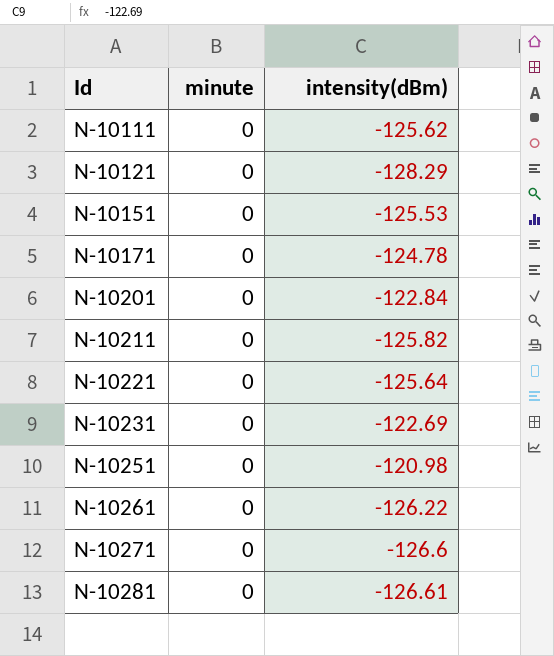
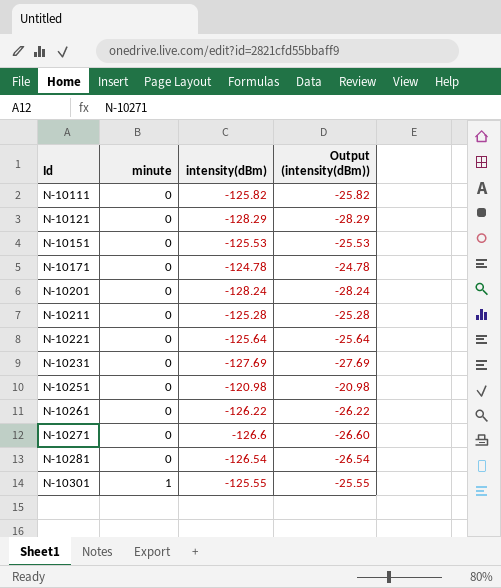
column Output (intensity(dBm)) | formula: none -> [intensity(dBm)] + 100
N-10111 | intensity(dBm): -125.62 -> -125.82
N-10201 | intensity(dBm): -122.84 -> -128.24
N-10211 | intensity(dBm): -125.82 -> -125.28
N-10231 | intensity(dBm): -122.69 -> -127.69
N-10281 | intensity(dBm): -126.61 -> -126.54
row N-10301: none -> 1 | -125.55 | -25.55

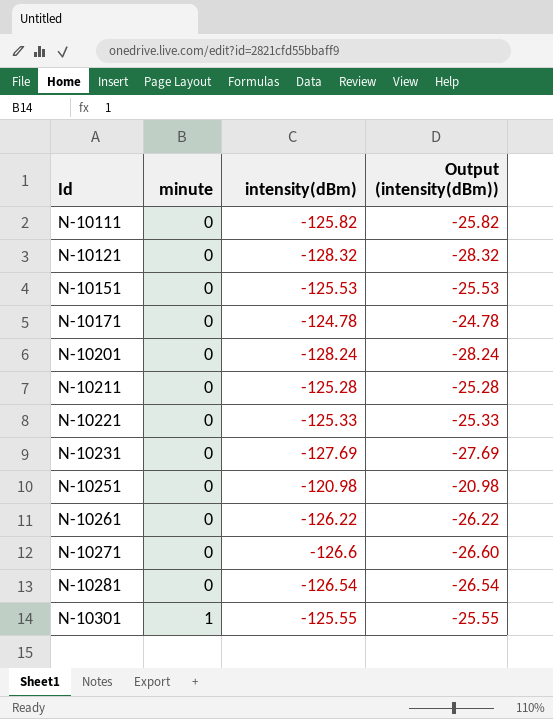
N-10121 | intensity(dBm): -128.29 -> -128.32
N-10121 | Output (intensity(dBm)): -28.29 -> -28.32
N-10221 | intensity(dBm): -125.64 -> -125.33
N-10221 | Output (intensity(dBm)): -25.64 -> -25.33

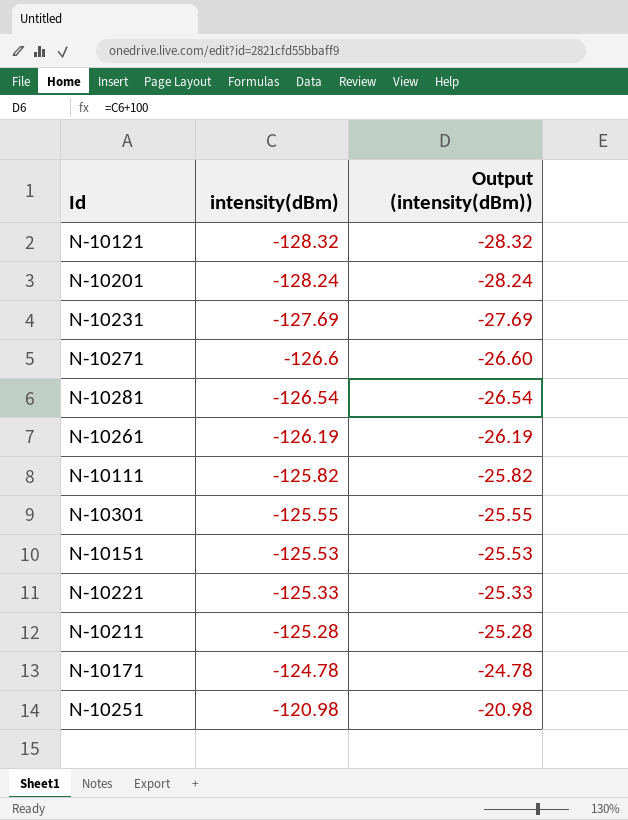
row order: Id ascending -> intensity(dBm) ascending
column minute | position: 2 -> none
N-10261 | intensity(dBm): -126.22 -> -126.19
N-10261 | Output (intensity(dBm)): -26.22 -> -26.19

